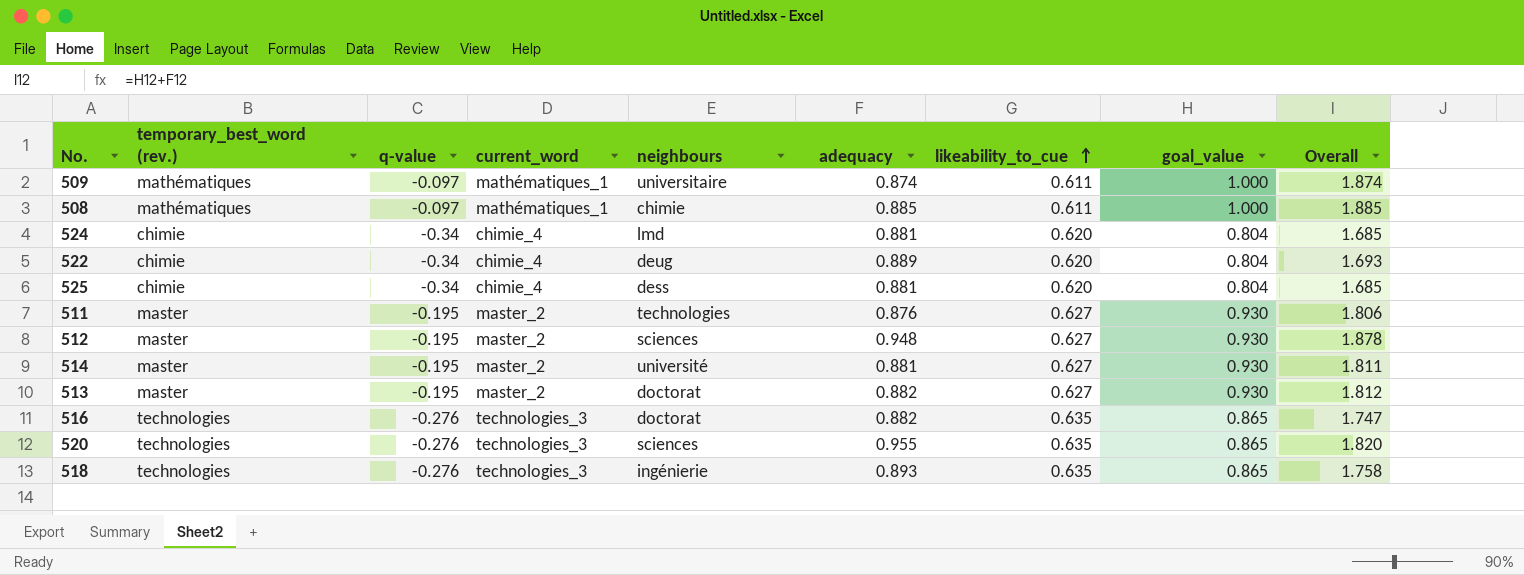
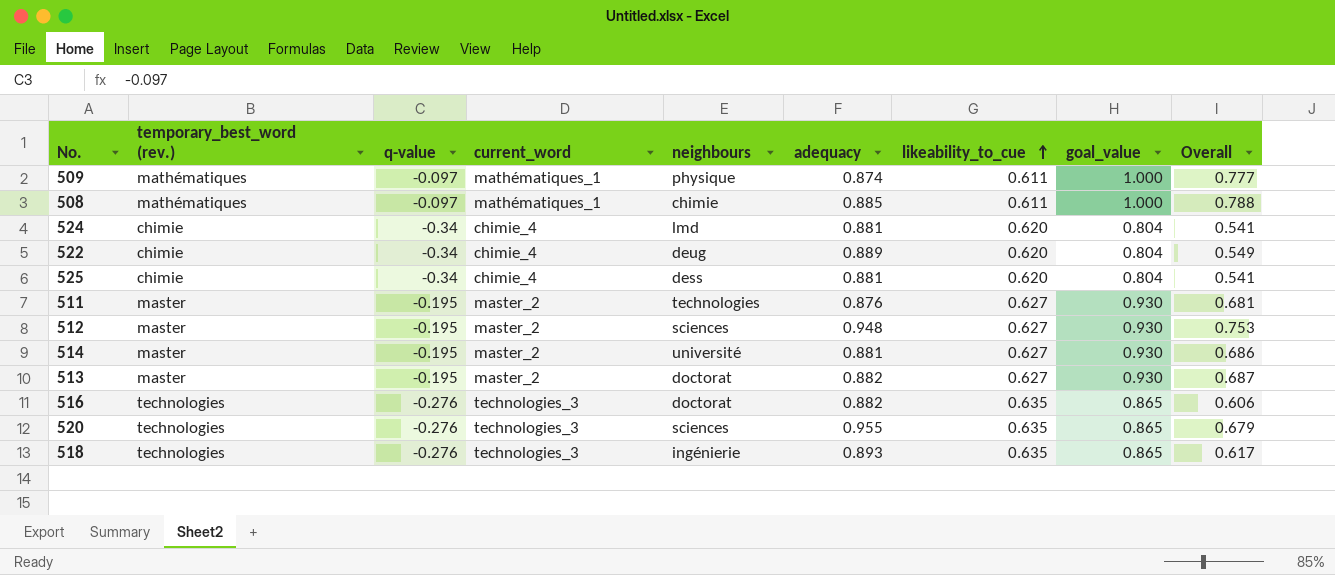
column Overall | formula: [adequacy] + [goal_value] -> [q-value] + [adequacy]
509 | neighbours: universitaire -> physique

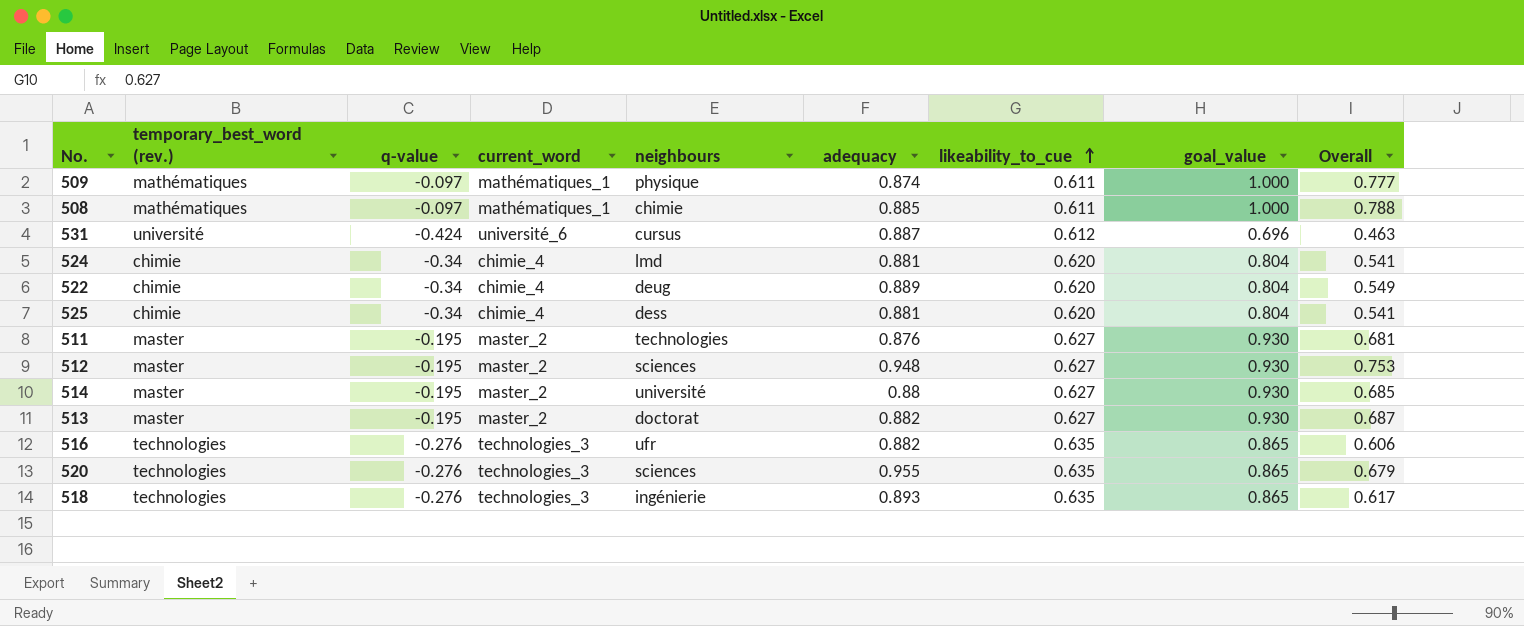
row 531: none -> université | -0.424 | université_6 | cursus | 0.887 | 0.612 | 0.696 | 0.463
514 | adequacy: 0.881 -> 0.88
514 | Overall: 0.686 -> 0.685
516 | neighbours: doctorat -> ufr

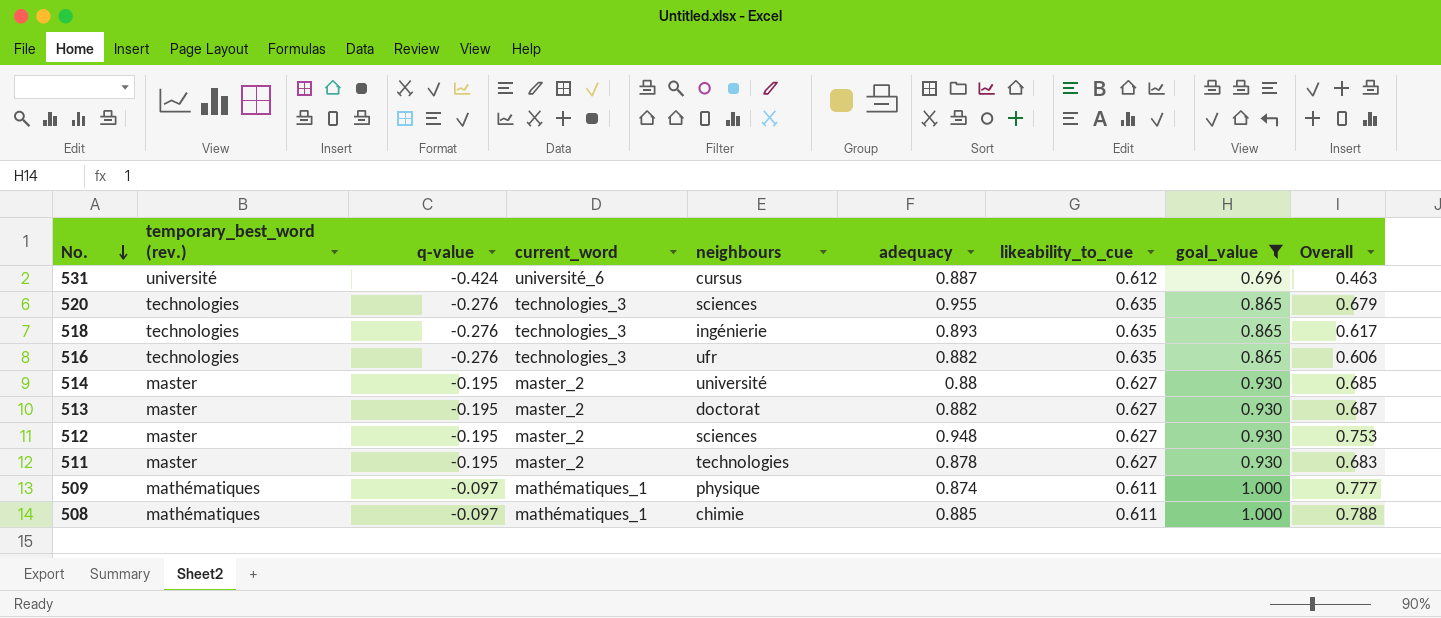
filter: none -> goal_value != 0.804
row order: likeability_to_cue ascending -> No. descending
511 | adequacy: 0.876 -> 0.878
511 | Overall: 0.681 -> 0.683

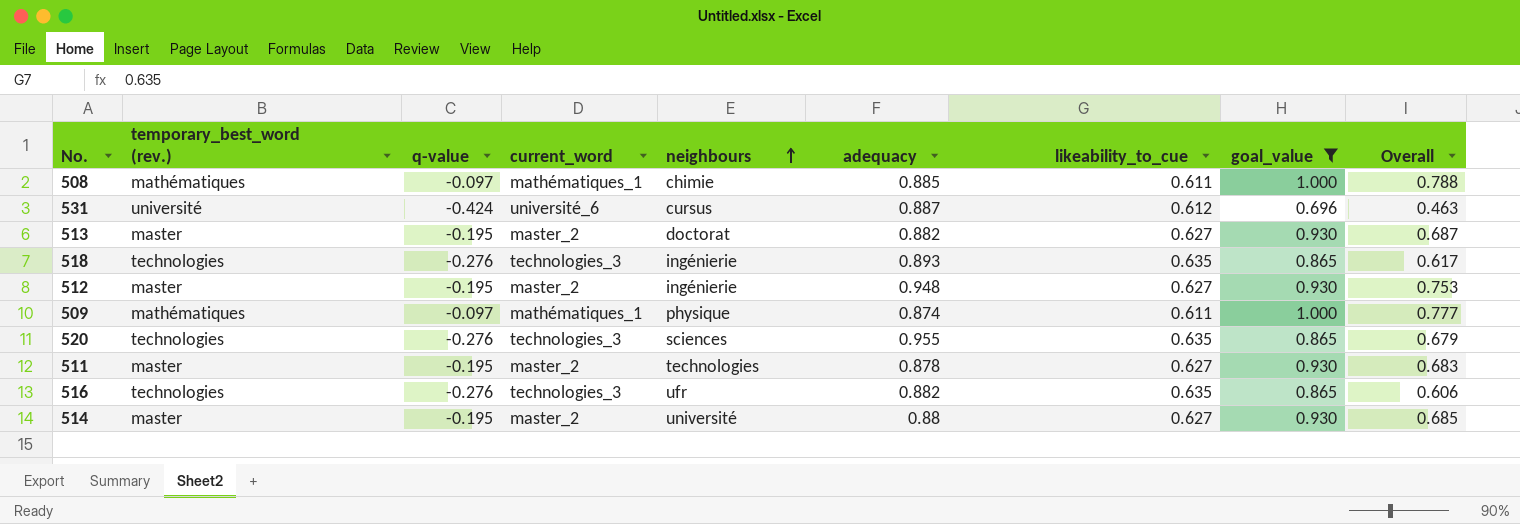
row order: No. descending -> neighbours ascending
512 | neighbours: sciences -> ingénierie

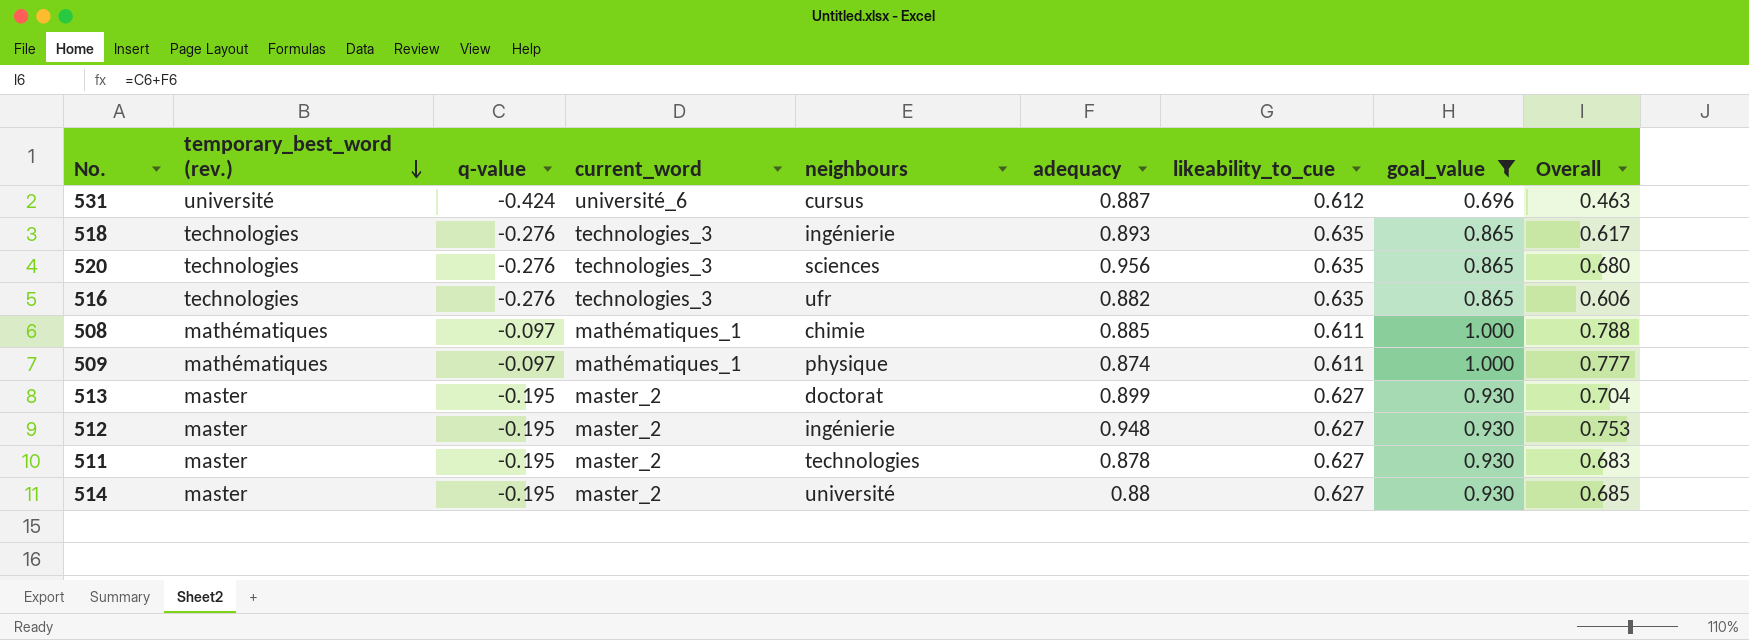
row order: neighbours ascending -> temporary_best_word (rev.) descending
520 | adequacy: 0.955 -> 0.956
520 | Overall: 0.679 -> 0.680
513 | adequacy: 0.882 -> 0.899
513 | Overall: 0.687 -> 0.704

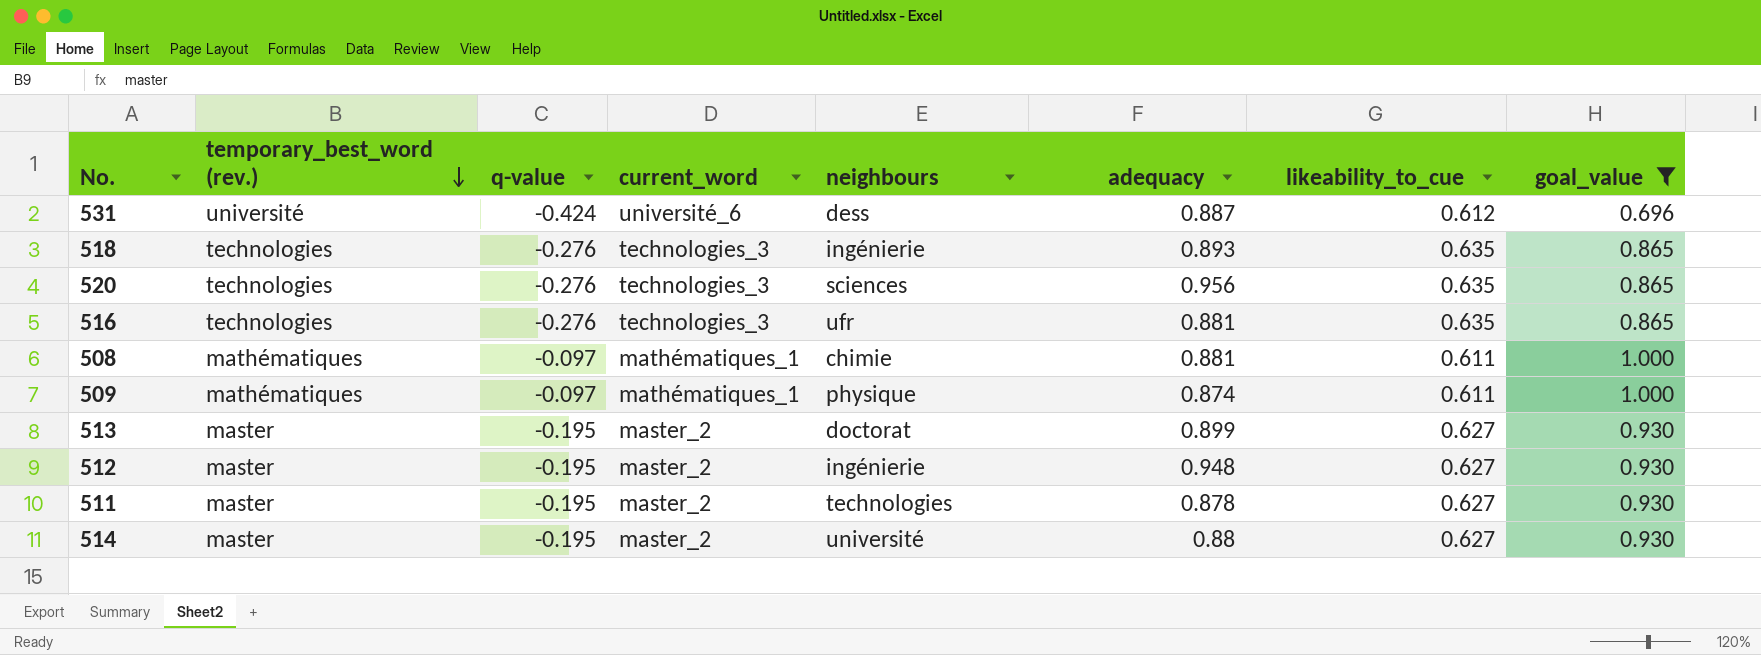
column Overall | formula: [q-value] + [adequacy] -> none
531 | neighbours: cursus -> dess
516 | adequacy: 0.882 -> 0.881
508 | adequacy: 0.885 -> 0.881

